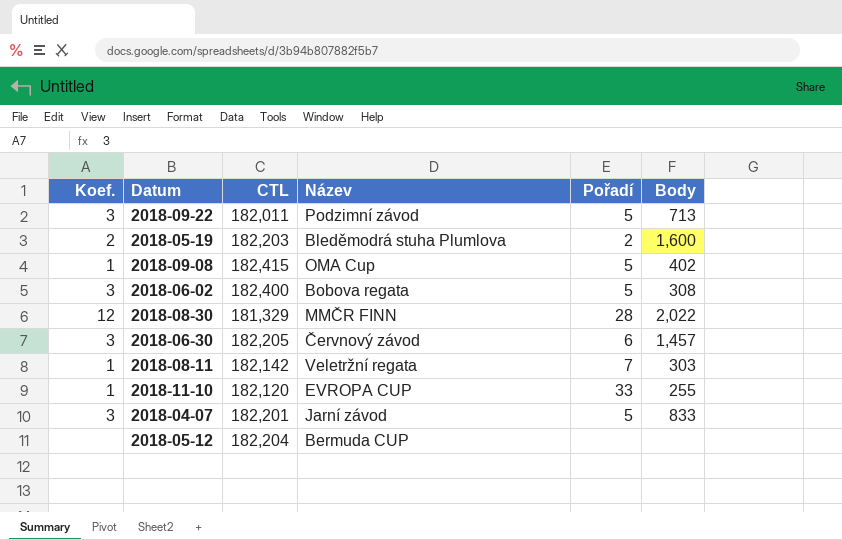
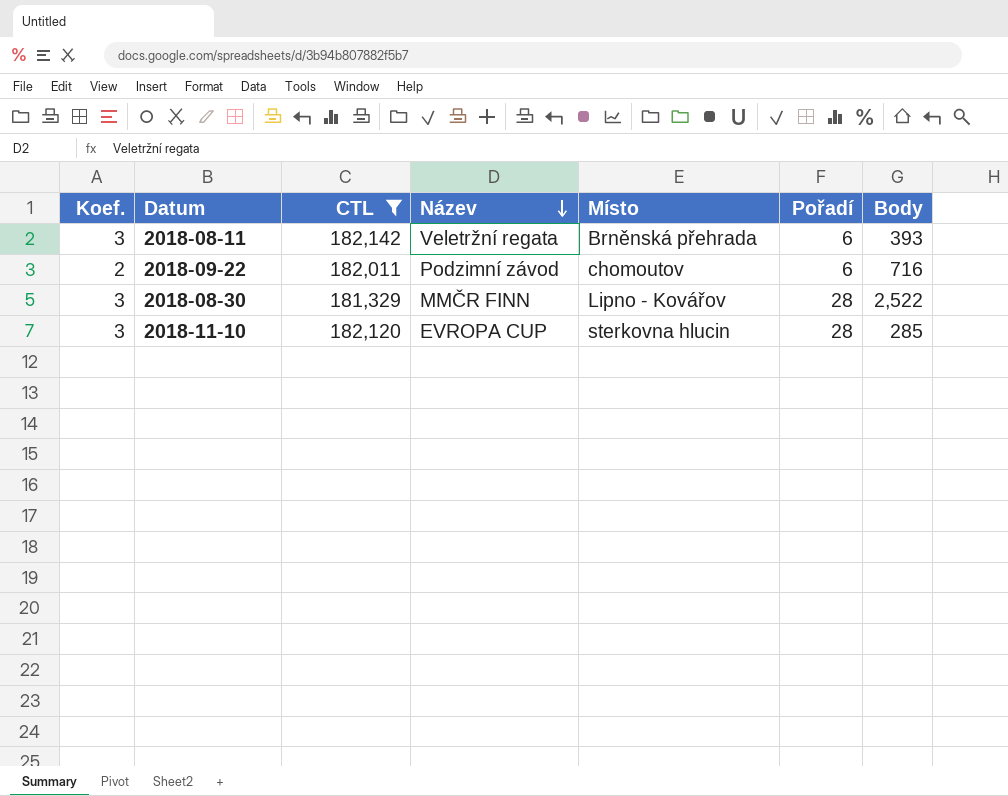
filter: none -> CTL <= 182,142
row order: none -> Název descending
column Místo | position: none -> 5
2018-08-11 | Koef.: 1 -> 3
2018-08-11 | Pořadí: 7 -> 6
2018-08-11 | Body: 303 -> 393
2018-09-22 | Koef.: 3 -> 2
2018-09-22 | Pořadí: 5 -> 6
2018-09-22 | Body: 713 -> 716
2018-08-30 | Koef.: 12 -> 3
2018-08-30 | Body: 2,022 -> 2,522
2018-11-10 | Koef.: 1 -> 3
2018-11-10 | Pořadí: 33 -> 28
2018-11-10 | Body: 255 -> 285

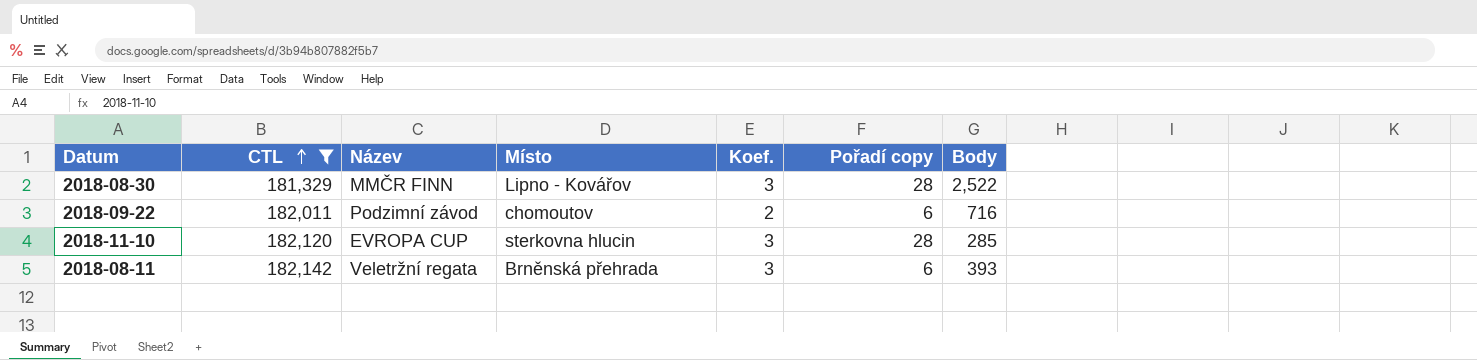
row order: Název descending -> CTL ascending
column Koef. | position: 1 -> 5
column name: Pořadí -> Pořadí copy

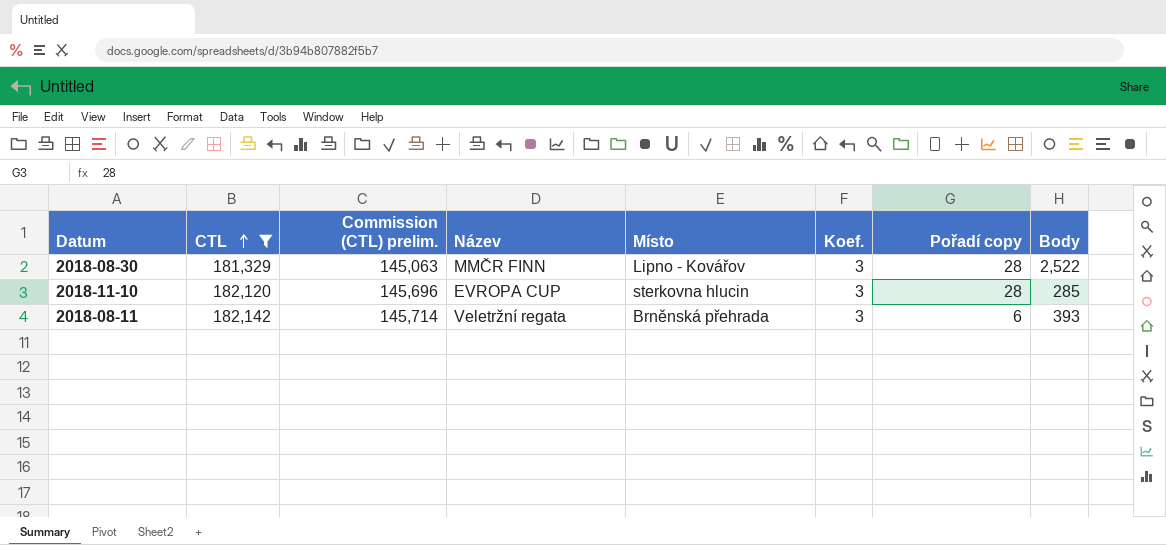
column Commission (CTL) prelim. | formula: none -> [CTL] * 0.8
row 2018-09-22: 182,011 | Podzimní závod | chomoutov | 2 | 6 | 716 -> none

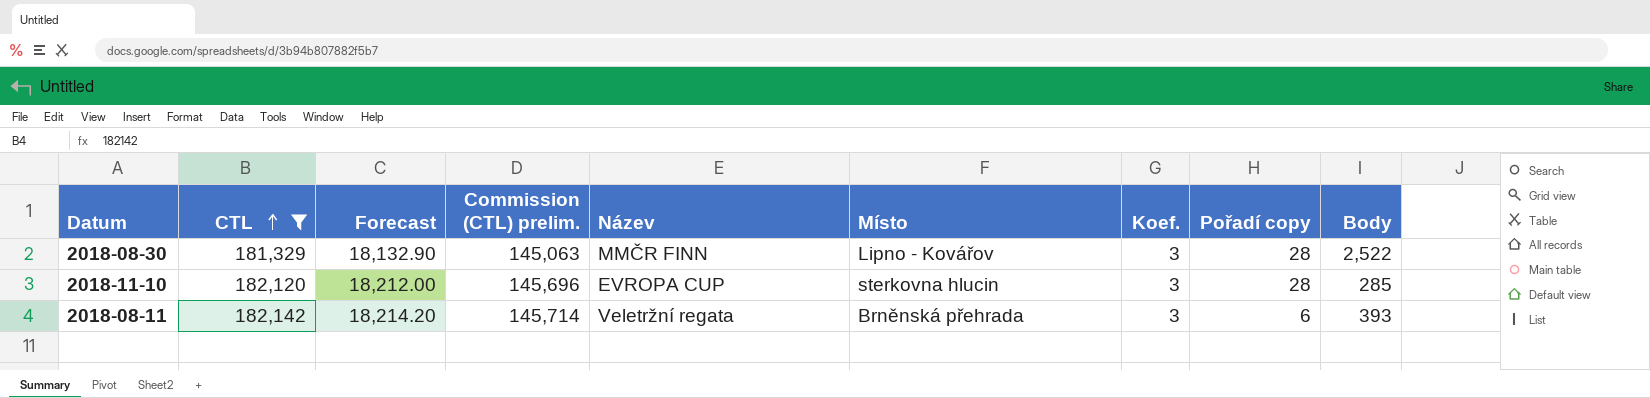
column Forecast | formula: none -> [CTL] * 0.1

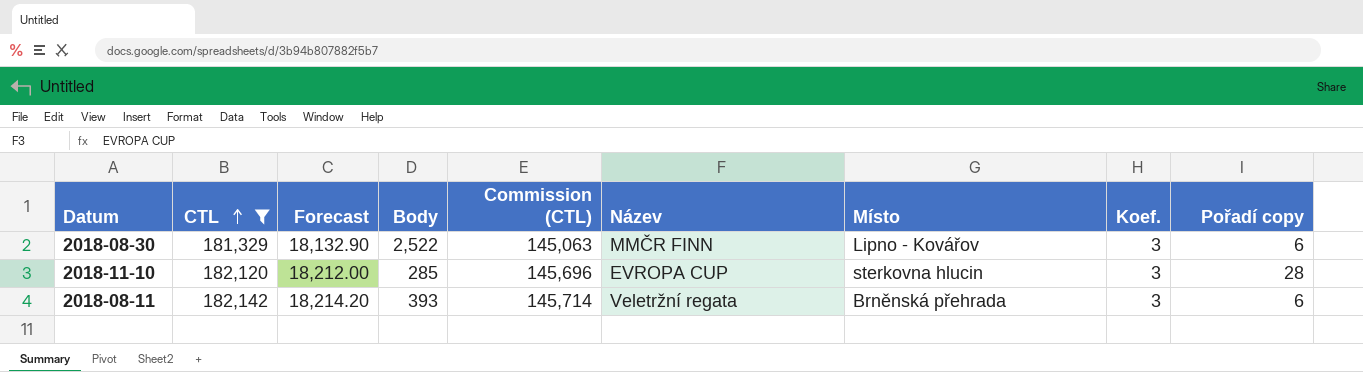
column Body | position: 9 -> 4
column name: Commission (CTL) prelim. -> Commission (CTL)
2018-08-30 | Pořadí copy: 28 -> 6

